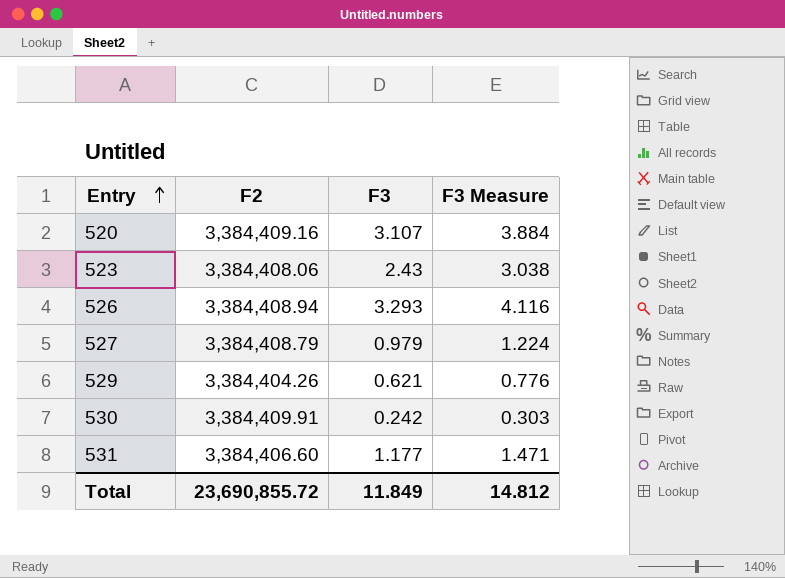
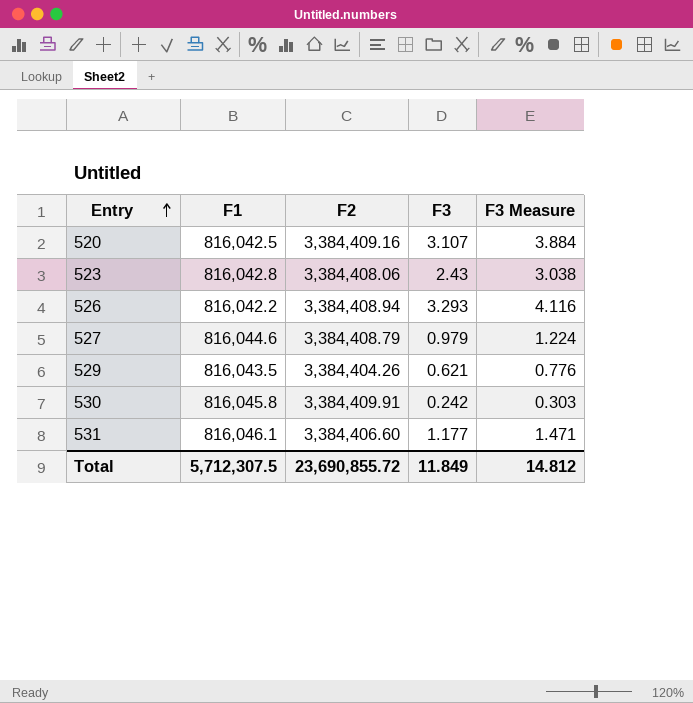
column F1 | position: none -> 2

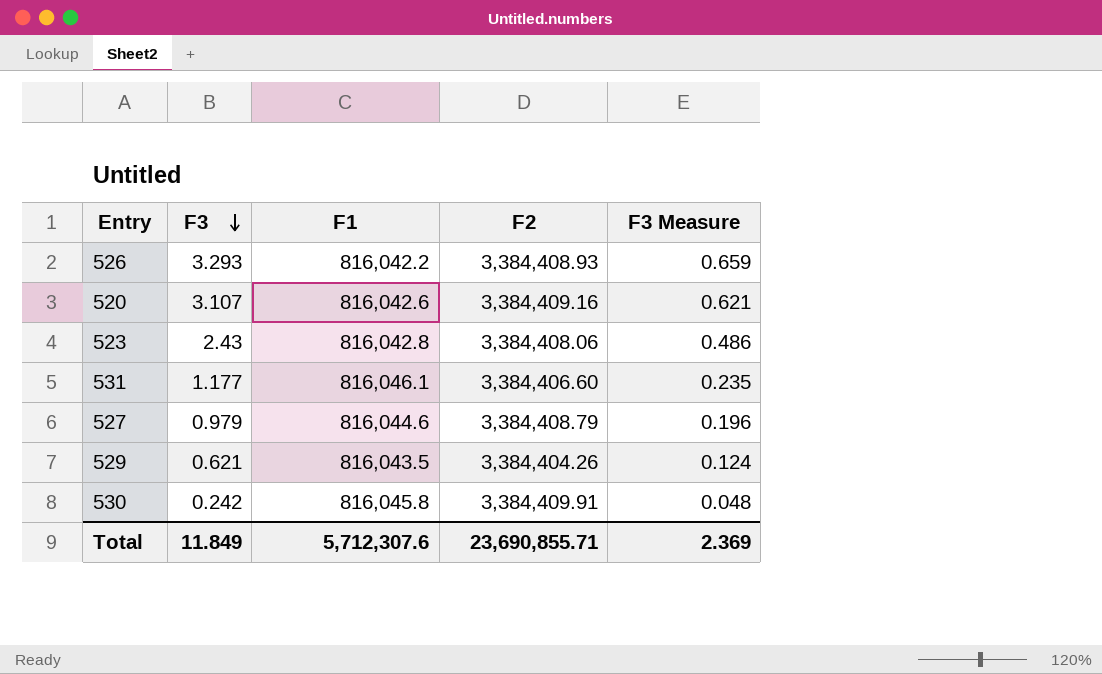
row order: Entry ascending -> F3 descending
column F3 | position: 4 -> 2
column F3 Measure | formula: [F3] * 1.25 -> [F3] * 0.2
526 | F2: 3,384,408.94 -> 3,384,408.93
520 | F1: 816,042.5 -> 816,042.6
Total | F1: 5,712,307.5 -> 5,712,307.6
Total | F2: 23,690,855.72 -> 23,690,855.71
Total | F3 Measure: 14.812 -> 2.369

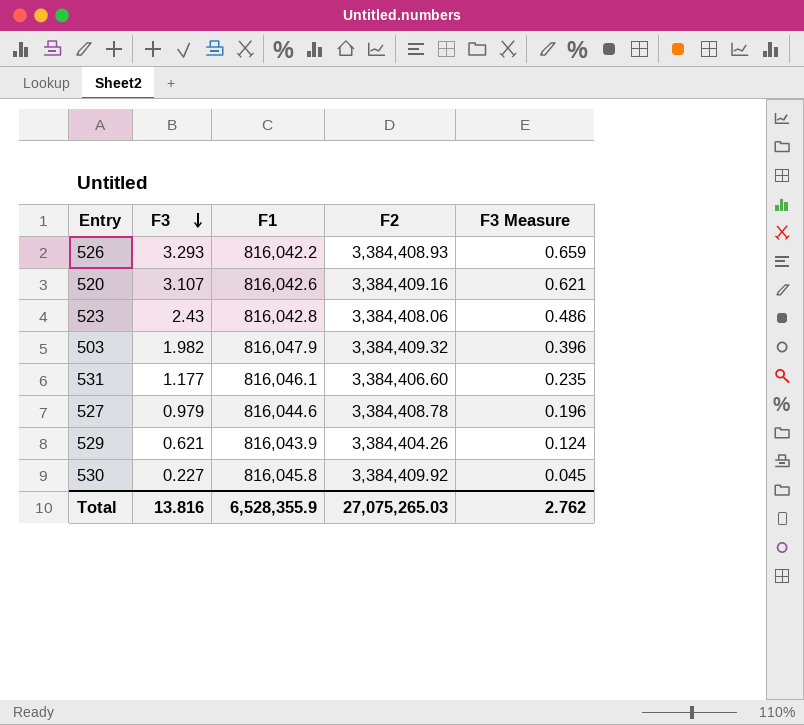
row 503: none -> 1.982 | 816,047.9 | 3,384,409.32 | 0.396
527 | F2: 3,384,408.79 -> 3,384,408.78
529 | F1: 816,043.5 -> 816,043.9
530 | F3: 0.242 -> 0.227
530 | F2: 3,384,409.91 -> 3,384,409.92
530 | F3 Measure: 0.048 -> 0.045
Total | F3: 11.849 -> 13.816
Total | F1: 5,712,307.6 -> 6,528,355.9
Total | F2: 23,690,855.71 -> 27,075,265.03
Total | F3 Measure: 2.369 -> 2.762

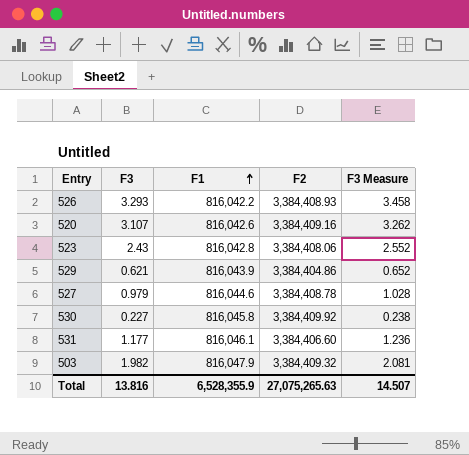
row order: F3 descending -> F1 ascending
column F3 Measure | formula: [F3] * 0.2 -> [F3] * 1.05
529 | F2: 3,384,404.26 -> 3,384,404.86
Total | F2: 27,075,265.03 -> 27,075,265.63
Total | F3 Measure: 2.762 -> 14.507

